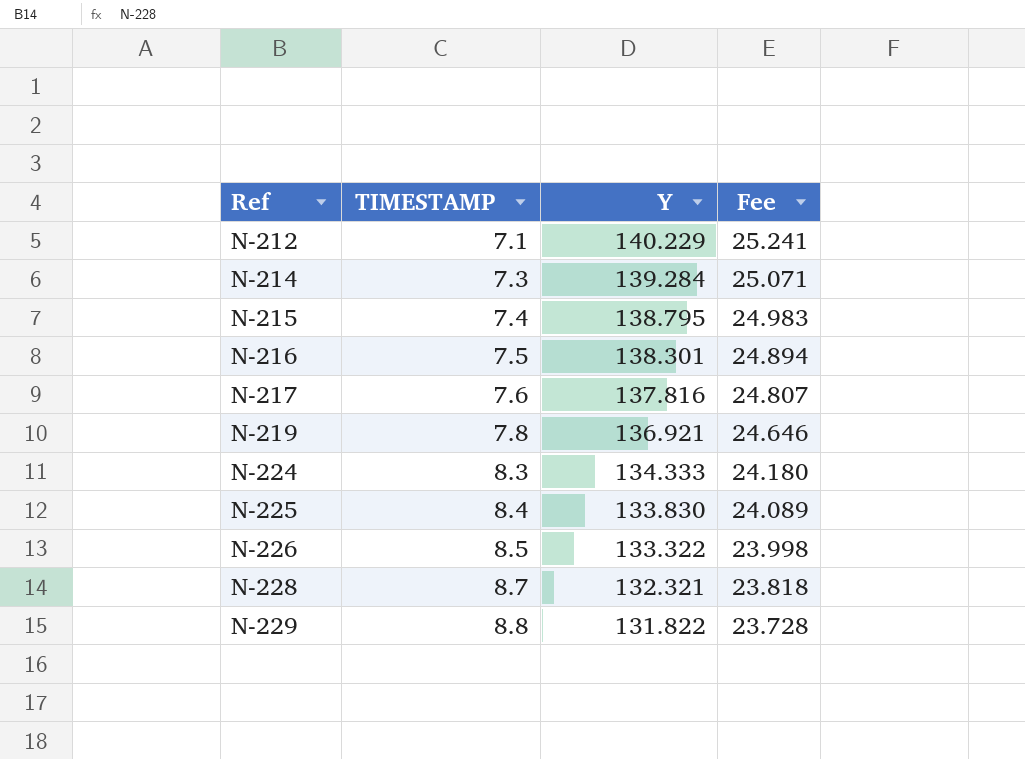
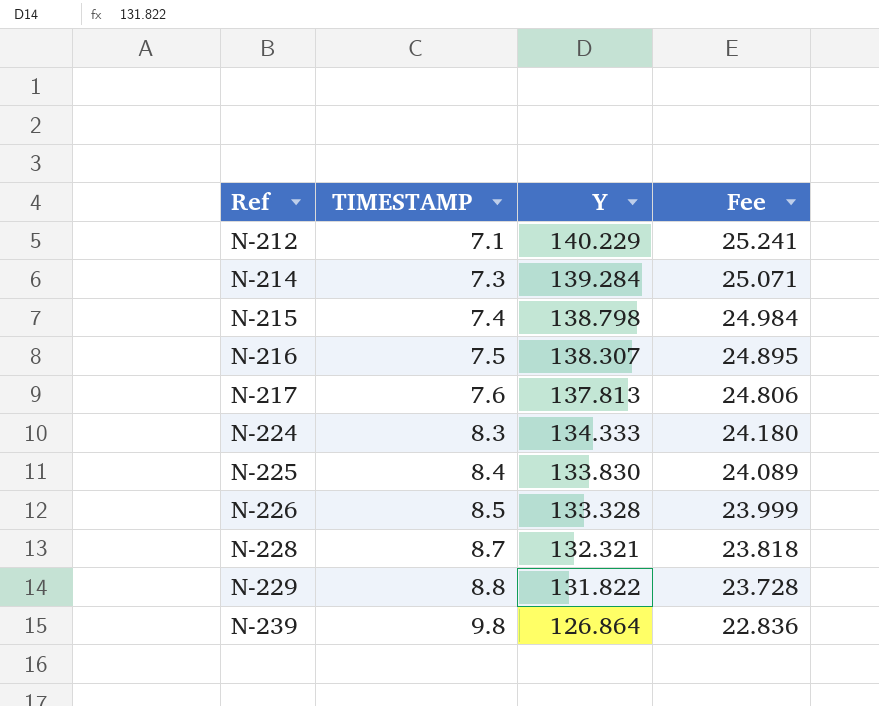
row N-219: 7.8 | 136.921 | 24.646 -> none
N-215 | Y: 138.795 -> 138.798
N-215 | Fee: 24.983 -> 24.984
N-216 | Y: 138.301 -> 138.307
N-216 | Fee: 24.894 -> 24.895
N-217 | Y: 137.816 -> 137.813
N-217 | Fee: 24.807 -> 24.806
N-226 | Y: 133.322 -> 133.328
N-226 | Fee: 23.998 -> 23.999
row N-239: none -> 9.8 | 126.864 | 22.836

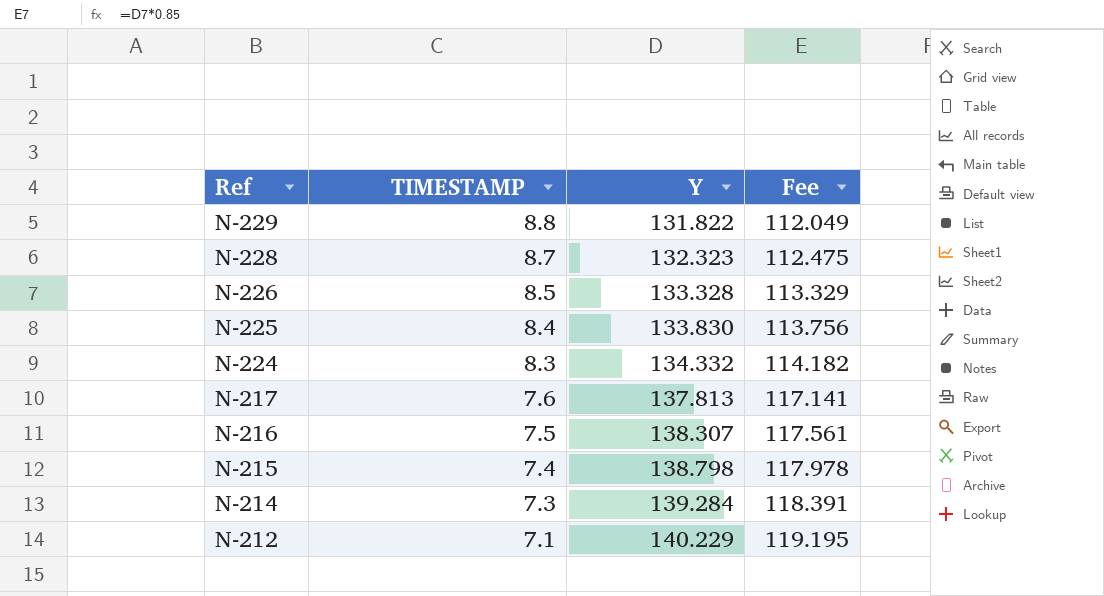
row order: Ref ascending -> Ref descending
column Fee | formula: [Y] * 0.18 -> [Y] * 0.85
row N-239: 9.8 | 126.864 | 22.836 -> none
N-228 | Y: 132.321 -> 132.323
N-224 | Y: 134.333 -> 134.332

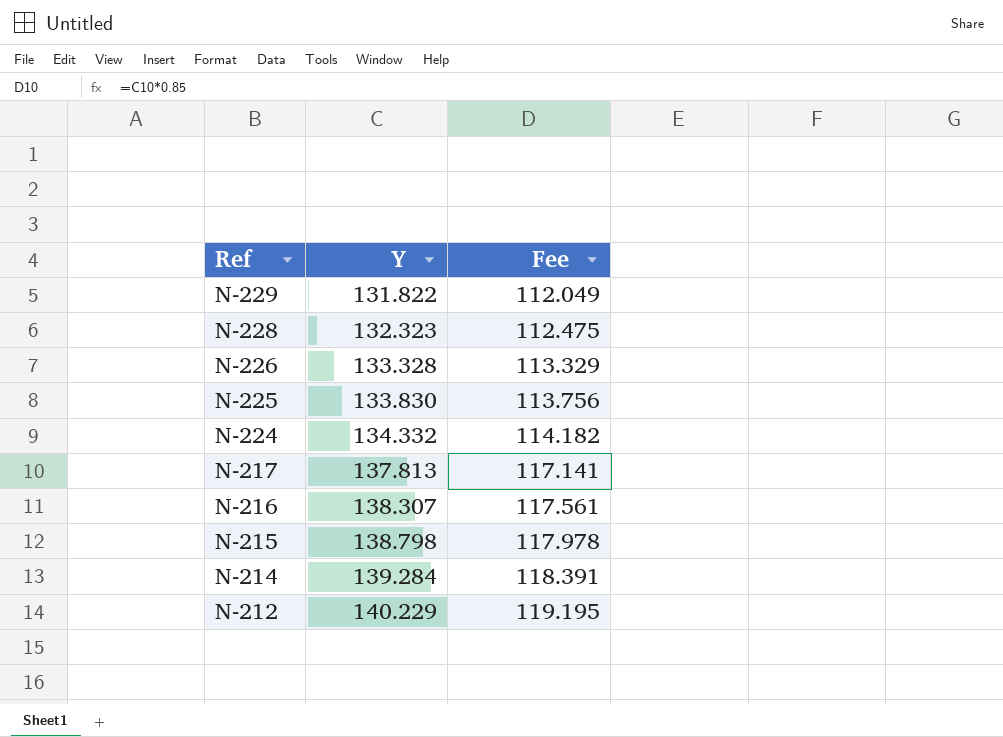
column TIMESTAMP | position: 2 -> none

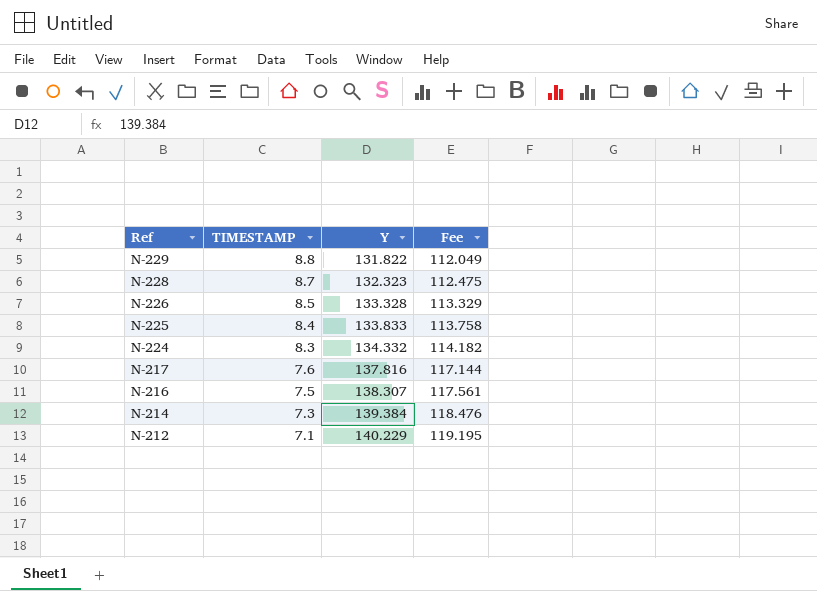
column TIMESTAMP | position: none -> 2
row N-215: 138.798 | 117.978 -> none
N-225 | Y: 133.830 -> 133.833
N-225 | Fee: 113.756 -> 113.758
N-217 | Y: 137.813 -> 137.816
N-217 | Fee: 117.141 -> 117.144
N-214 | Y: 139.284 -> 139.384
N-214 | Fee: 118.391 -> 118.476

